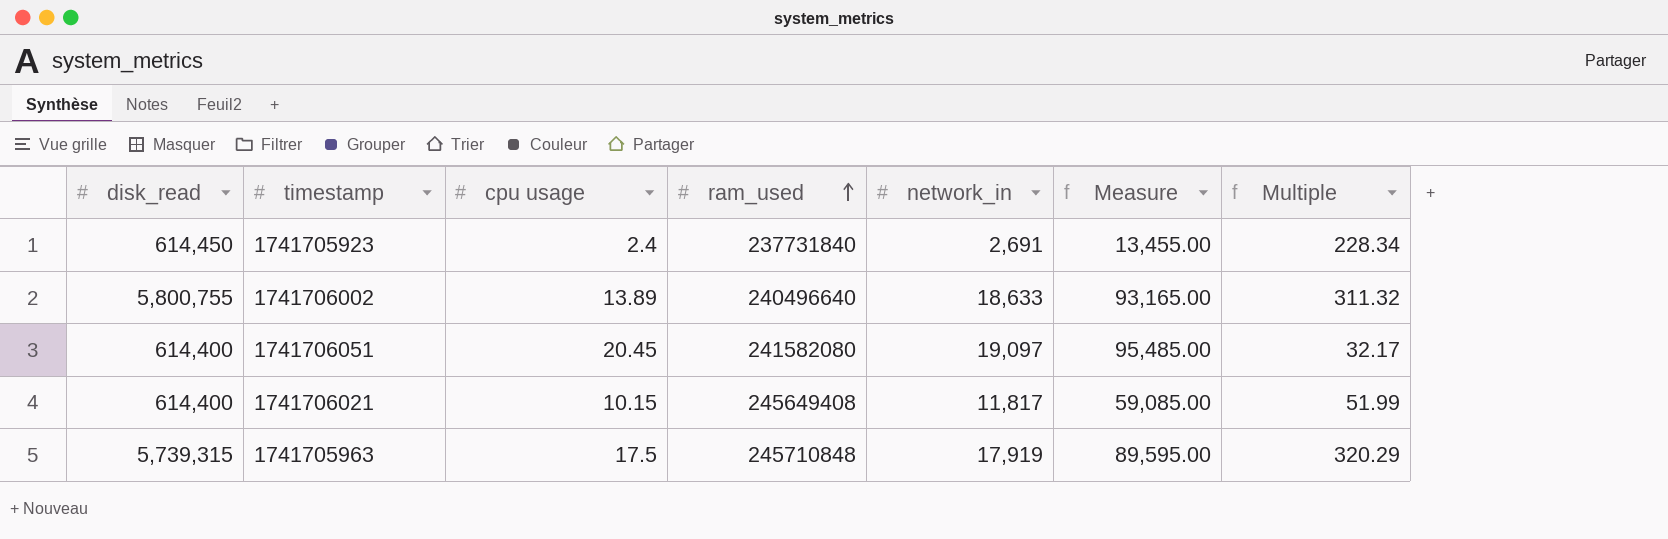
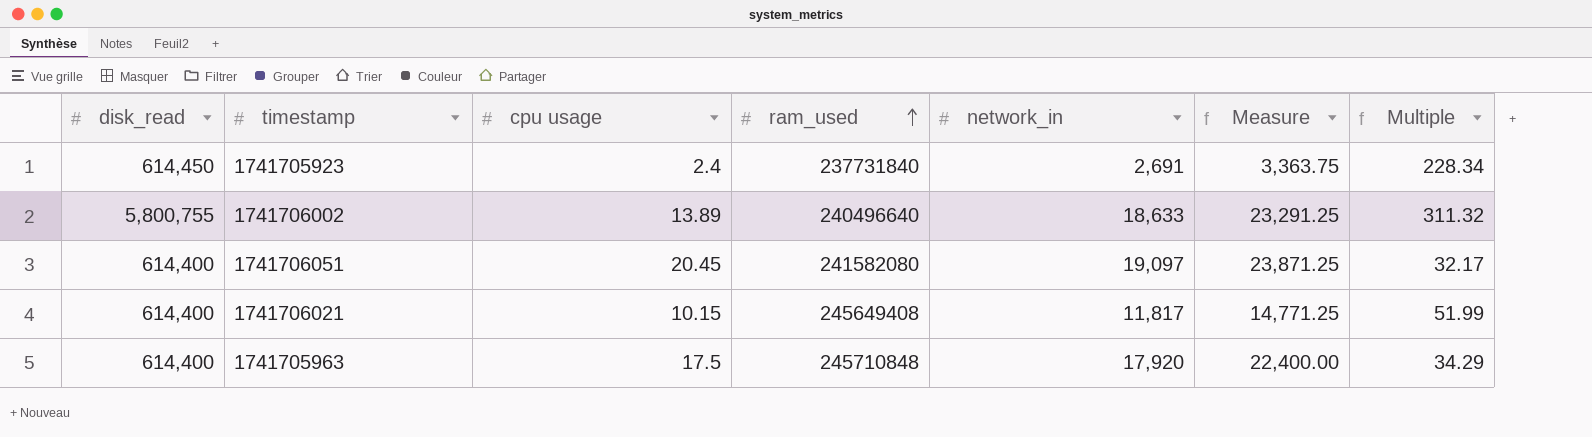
column Measure | formula: [network_in] * 5 -> [network_in] * 1.25
1741705963 | disk_read: 5,739,315 -> 614,400
1741705963 | network_in: 17,919 -> 17,920
1741705963 | Multiple: 320.29 -> 34.29

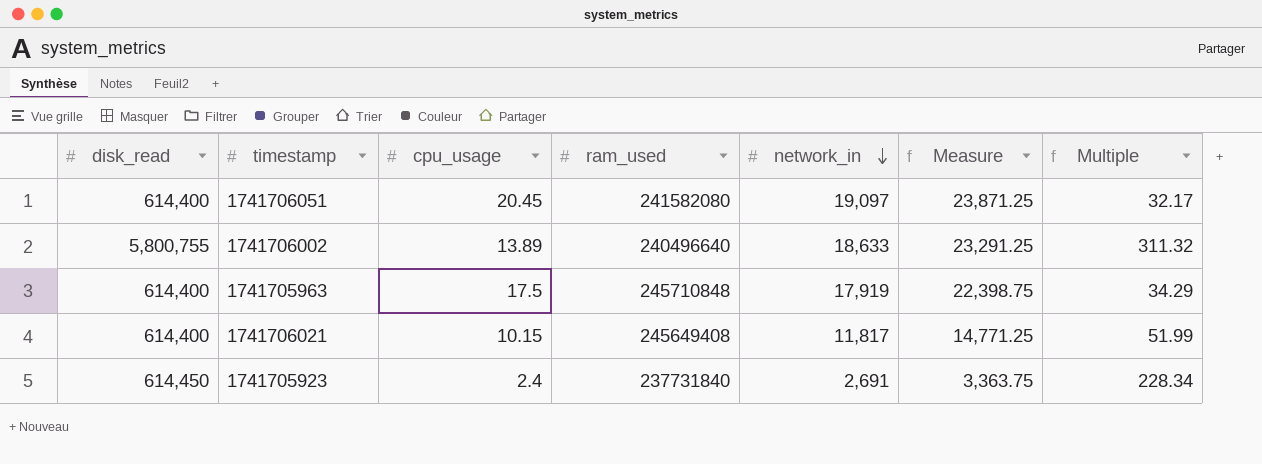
row order: ram_used ascending -> network_in descending
column name: cpu usage -> cpu_usage
1741705963 | network_in: 17,920 -> 17,919
1741705963 | Measure: 22,400.00 -> 22,398.75

